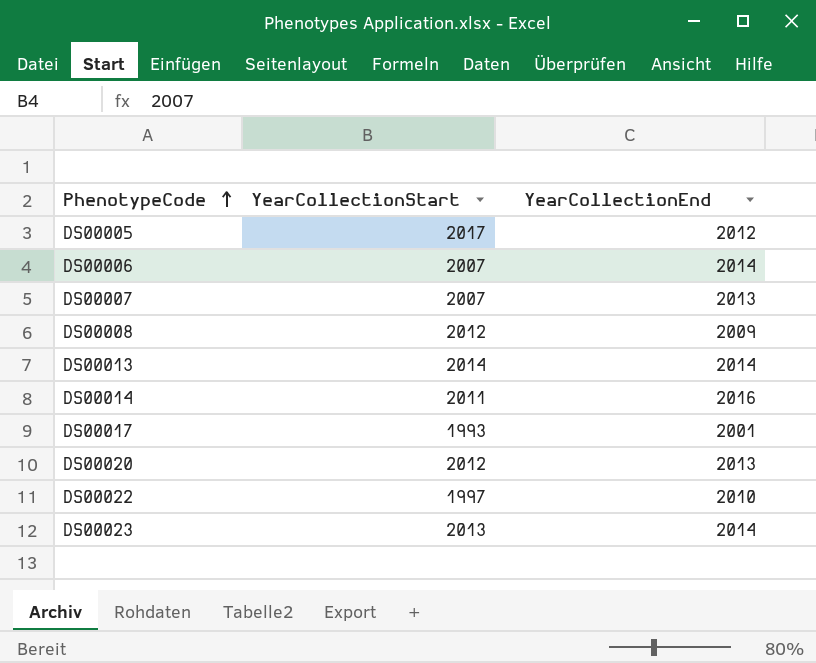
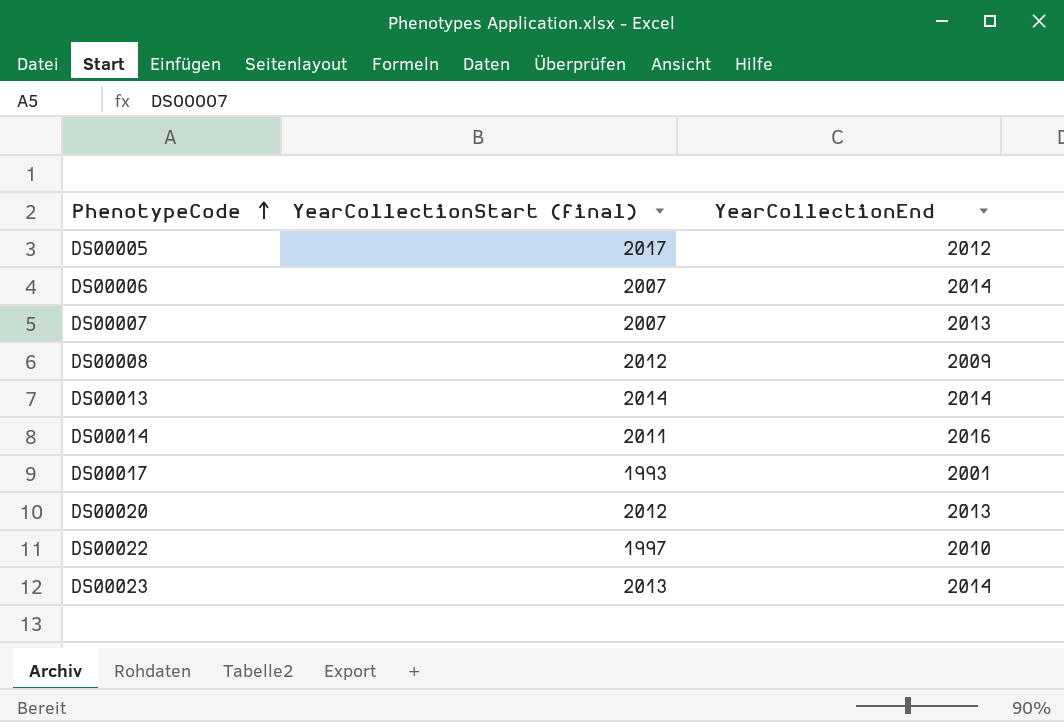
column name: YearCollectionStart -> YearCollectionStart (final)

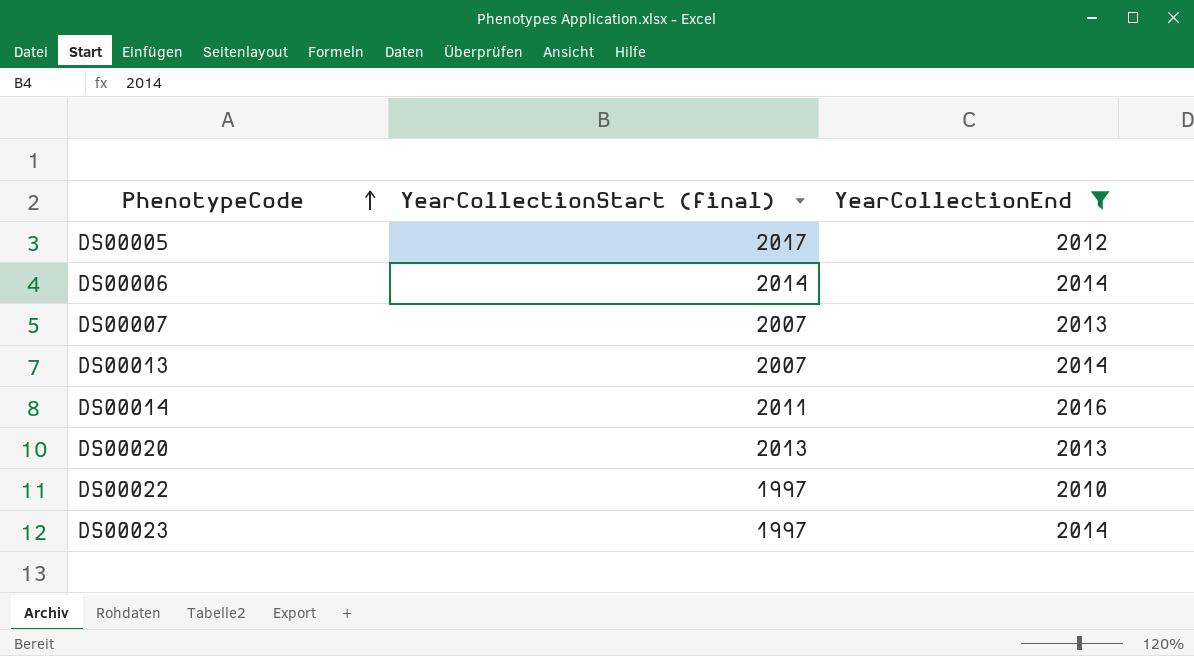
filter: none -> YearCollectionEnd >= 2010
DS00006 | YearCollectionStart (final): 2007 -> 2014
DS00013 | YearCollectionStart (final): 2014 -> 2007
DS00020 | YearCollectionStart (final): 2012 -> 2013
DS00023 | YearCollectionStart (final): 2013 -> 1997

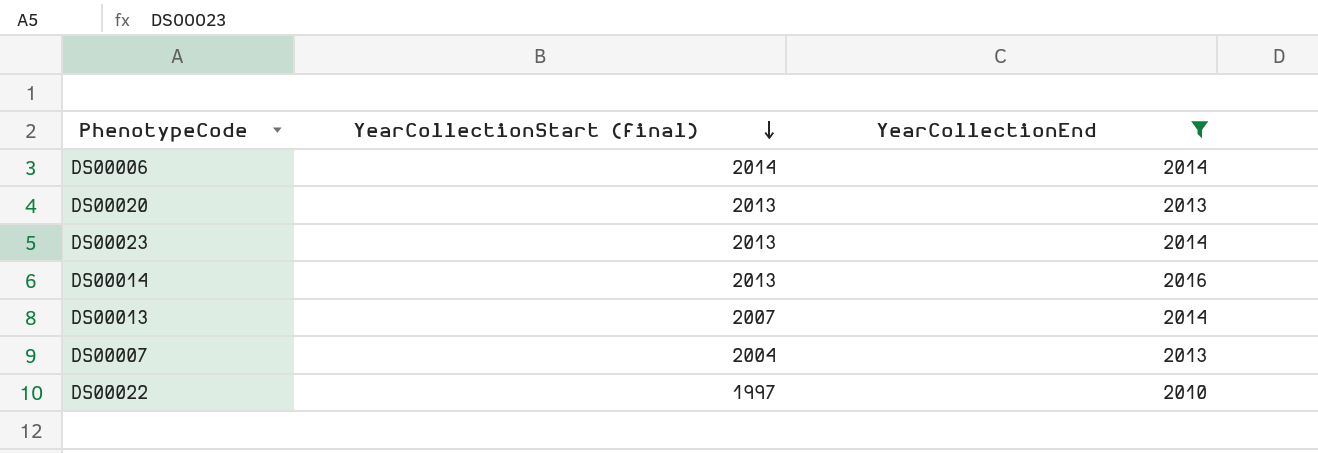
row order: PhenotypeCode ascending -> YearCollectionStart (final) descending
row DS00005: 2017 | 2012 -> none
DS00023 | YearCollectionStart (final): 1997 -> 2013
DS00014 | YearCollectionStart (final): 2011 -> 2013
DS00007 | YearCollectionStart (final): 2007 -> 2004

